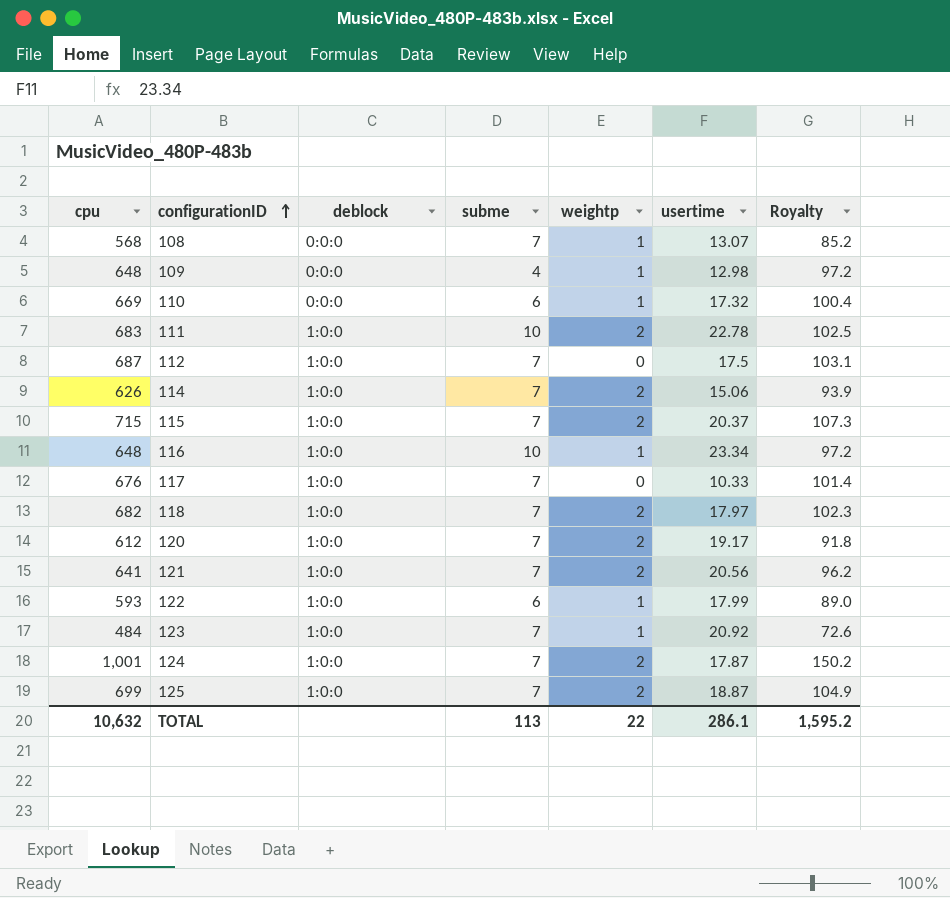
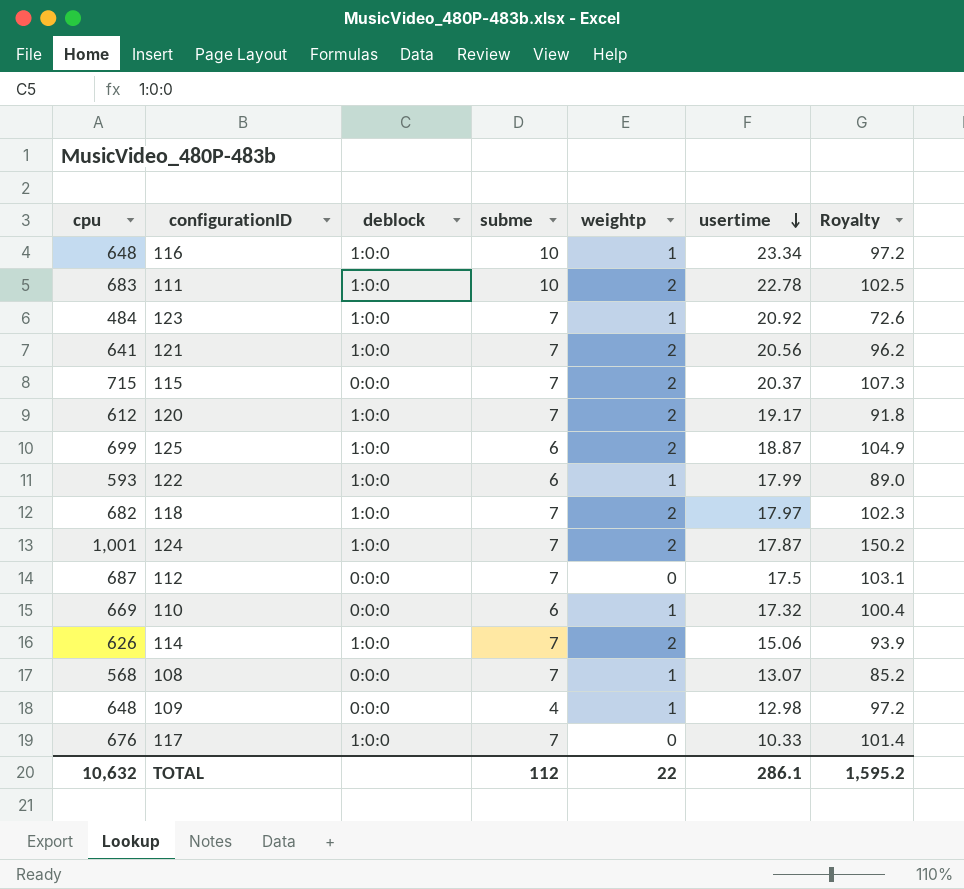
row order: configurationID ascending -> usertime descending
115 | deblock: 1:0:0 -> 0:0:0
125 | subme: 7 -> 6
112 | deblock: 1:0:0 -> 0:0:0
TOTAL | subme: 113 -> 112

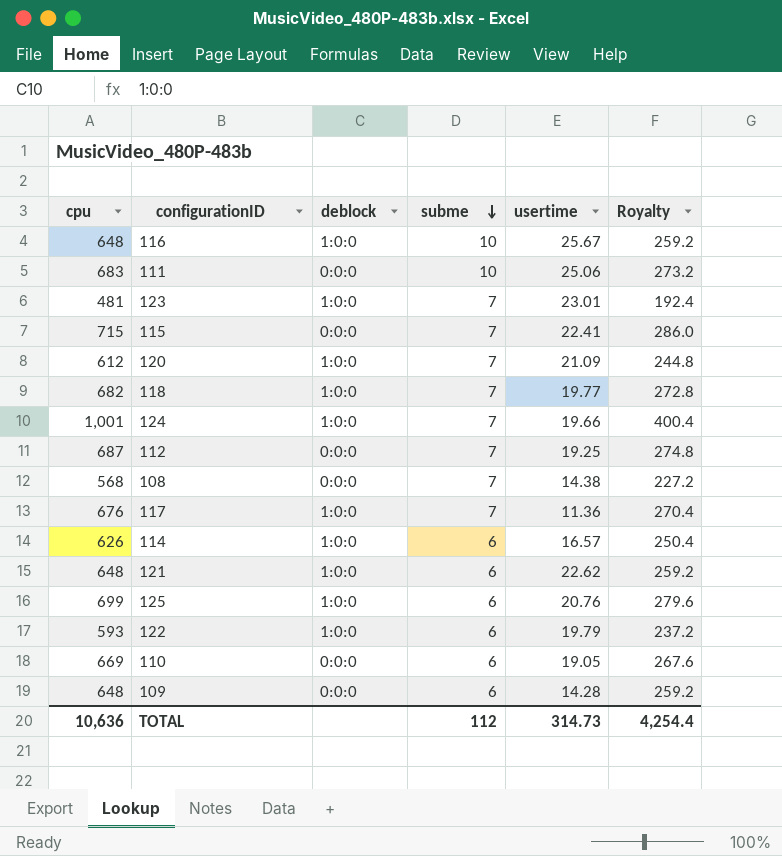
row order: usertime descending -> subme descending
column weightp | position: 5 -> none
column Royalty | formula: [cpu] * 0.15 -> [cpu] * 0.4
116 | usertime: 23.34 -> 25.67
111 | deblock: 1:0:0 -> 0:0:0
111 | usertime: 22.78 -> 25.06
123 | cpu: 484 -> 481
123 | usertime: 20.92 -> 23.01
115 | usertime: 20.37 -> 22.41
120 | usertime: 19.17 -> 21.09
118 | usertime: 17.97 -> 19.77
124 | usertime: 17.87 -> 19.66
112 | usertime: 17.5 -> 19.25
108 | usertime: 13.07 -> 14.38
117 | usertime: 10.33 -> 11.36
114 | subme: 7 -> 6
114 | usertime: 15.06 -> 16.57
121 | cpu: 641 -> 648
121 | subme: 7 -> 6
121 | usertime: 20.56 -> 22.62
125 | usertime: 18.87 -> 20.76
122 | usertime: 17.99 -> 19.79
110 | usertime: 17.32 -> 19.05
109 | subme: 4 -> 6
109 | usertime: 12.98 -> 14.28
TOTAL | cpu: 10,632 -> 10,636
TOTAL | usertime: 286.1 -> 314.73
TOTAL | Royalty: 1,595.2 -> 4,254.4

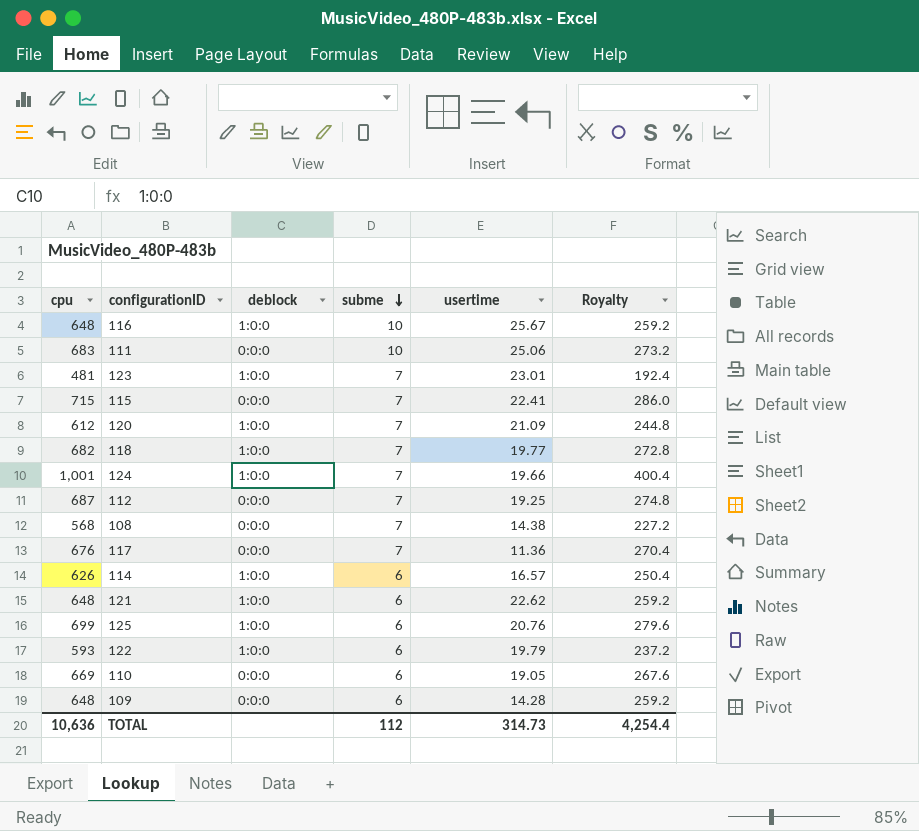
117 | deblock: 1:0:0 -> 0:0:0

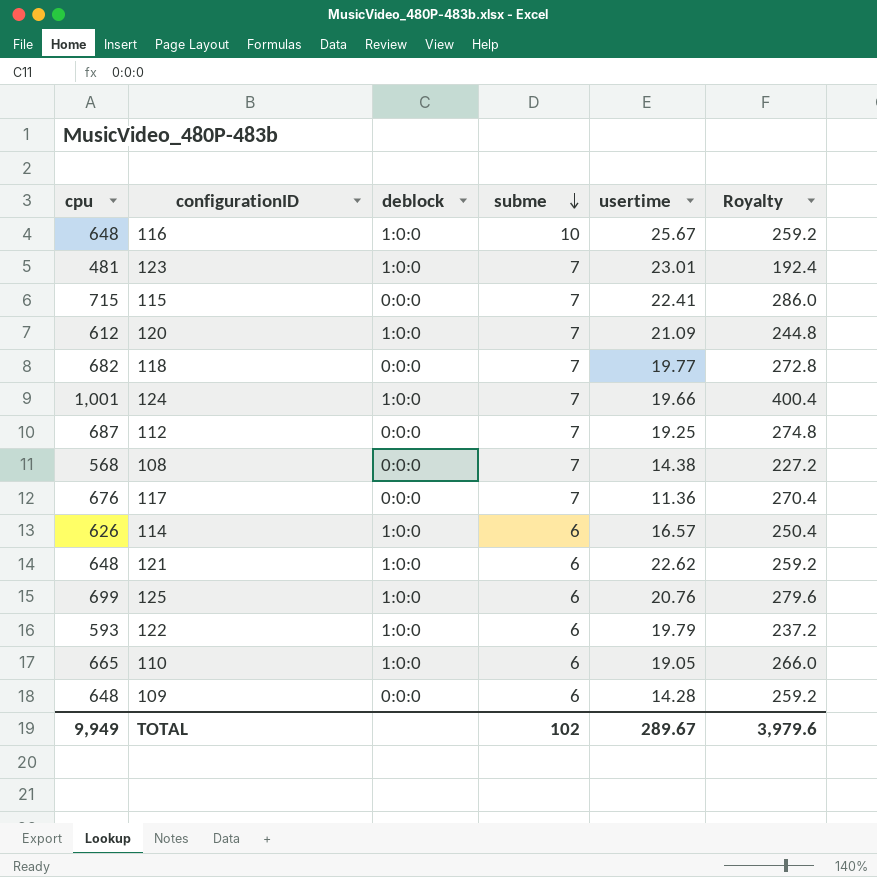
row 111: 683 | 0:0:0 | 10 | 25.06 | 273.2 -> none
118 | deblock: 1:0:0 -> 0:0:0
110 | cpu: 669 -> 665
110 | deblock: 0:0:0 -> 1:0:0
110 | Royalty: 267.6 -> 266.0
TOTAL | cpu: 10,636 -> 9,949
TOTAL | subme: 112 -> 102
TOTAL | usertime: 314.73 -> 289.67
TOTAL | Royalty: 4,254.4 -> 3,979.6

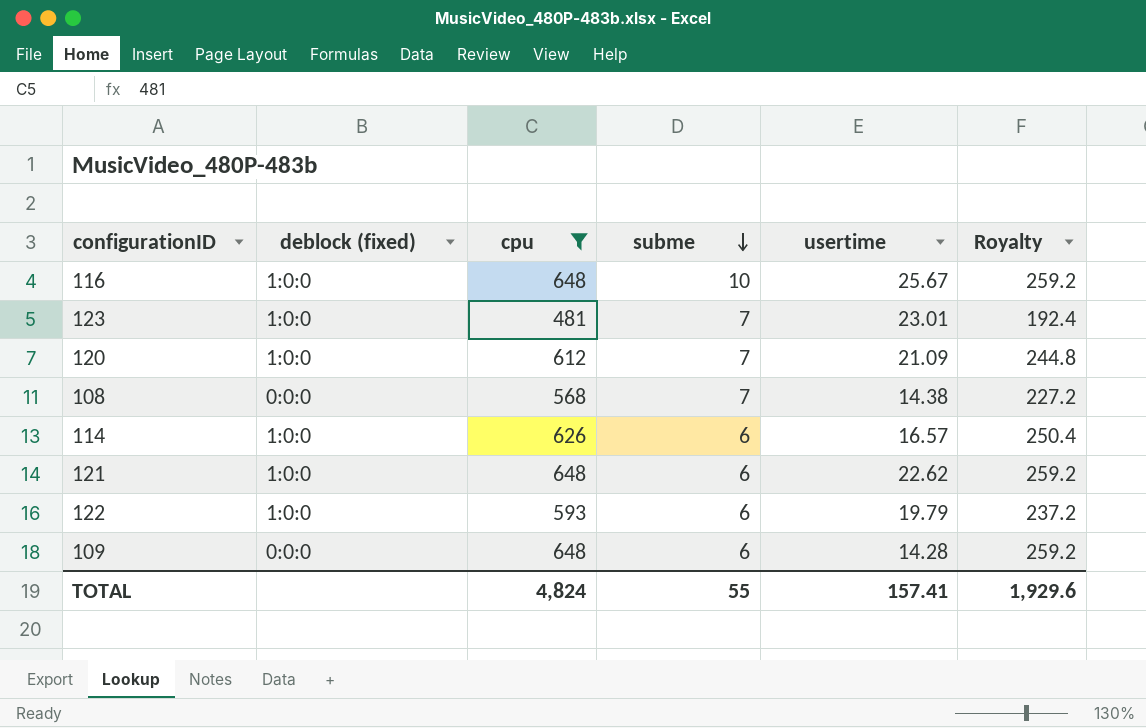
filter: none -> cpu <= 648
column name: deblock -> deblock (fixed)
column cpu | position: 1 -> 3
TOTAL | cpu: 9,949 -> 4,824
TOTAL | subme: 102 -> 55
TOTAL | usertime: 289.67 -> 157.41
TOTAL | Royalty: 3,979.6 -> 1,929.6

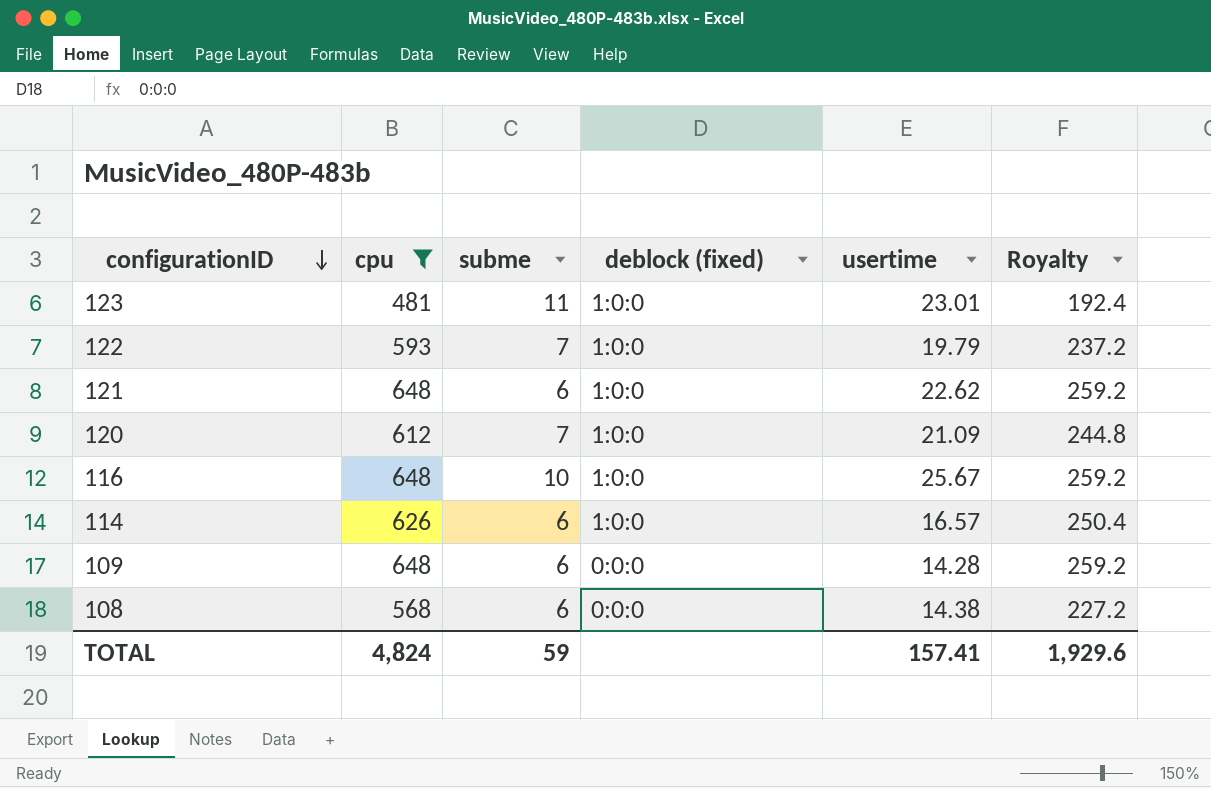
row order: subme descending -> configurationID descending
column deblock (fixed) | position: 2 -> 4
123 | subme: 7 -> 11
122 | subme: 6 -> 7
108 | subme: 7 -> 6
TOTAL | subme: 55 -> 59

